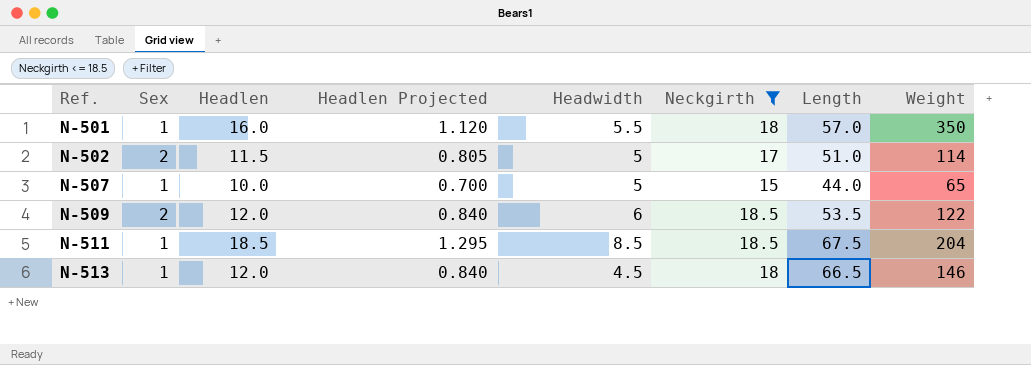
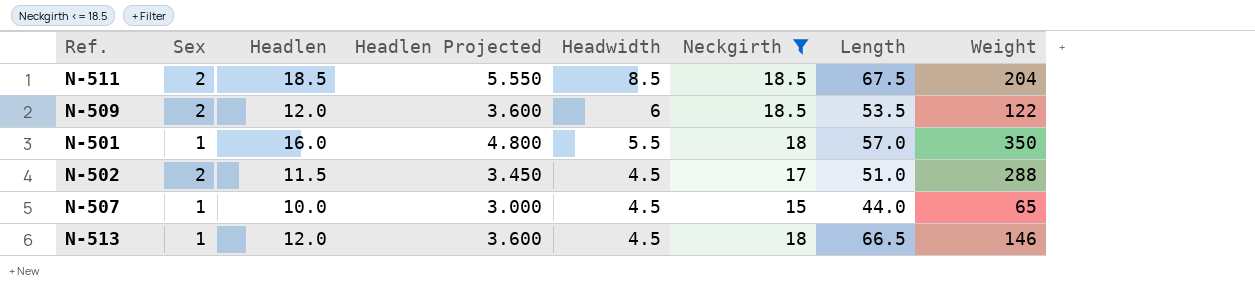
row order: Ref. ascending -> Headwidth descending
column Headlen Projected | formula: [Headlen] * 0.07 -> [Headlen] * 0.3
N-511 | Sex: 1 -> 2
N-502 | Headwidth: 5 -> 4.5
N-502 | Weight: 114 -> 288
N-507 | Headwidth: 5 -> 4.5

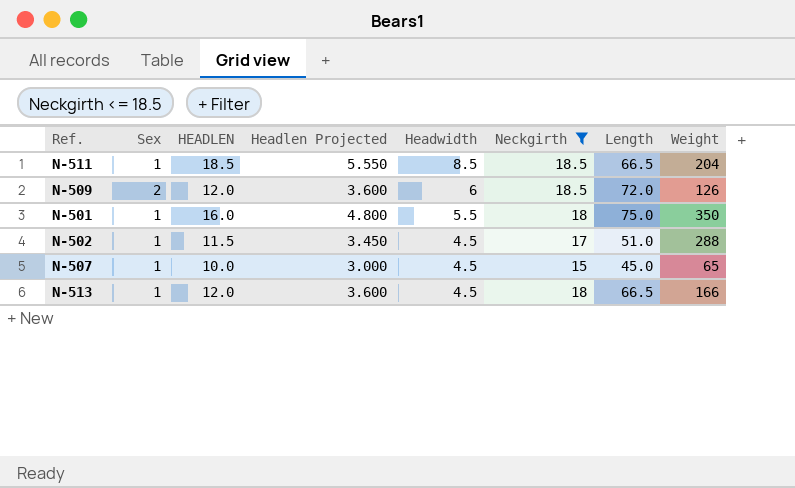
column name: Headlen -> HEADLEN
N-511 | Sex: 2 -> 1
N-511 | Length: 67.5 -> 66.5
N-509 | Length: 53.5 -> 72.0
N-509 | Weight: 122 -> 126
N-501 | Length: 57.0 -> 75.0
N-502 | Sex: 2 -> 1
N-507 | Length: 44.0 -> 45.0
N-513 | Weight: 146 -> 166

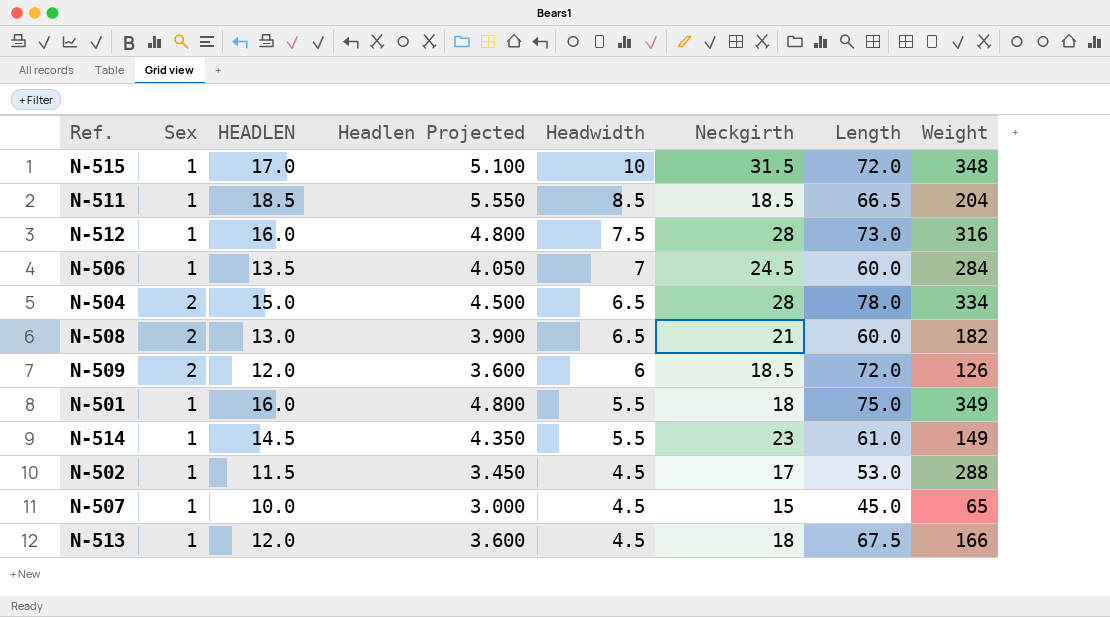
filter: Neckgirth <= 18.5 -> none
N-501 | Weight: 350 -> 349
N-502 | Length: 51.0 -> 53.0
N-513 | Length: 66.5 -> 67.5

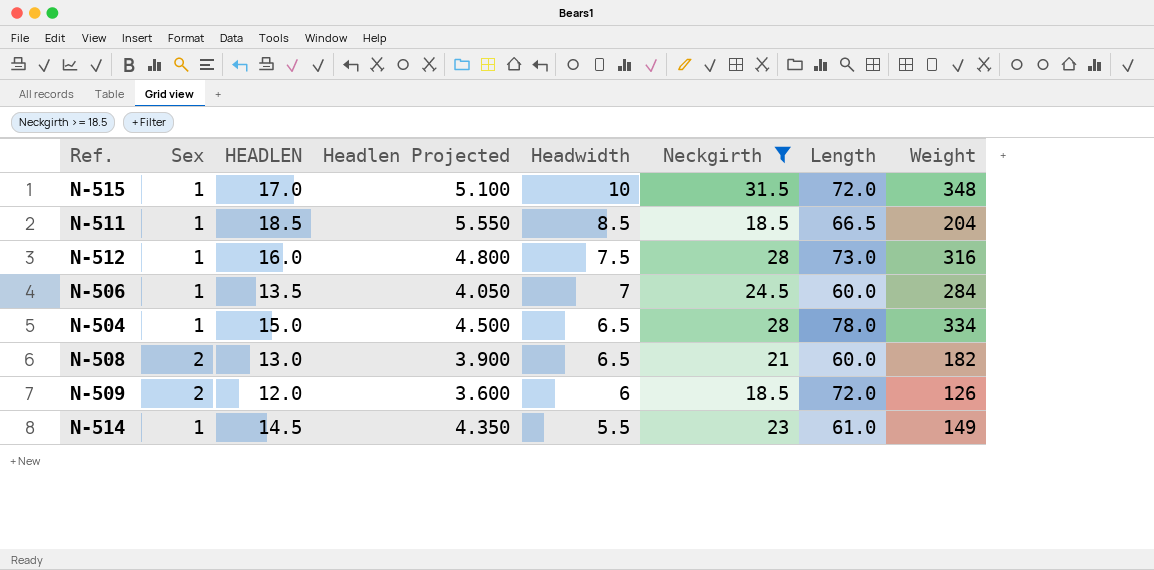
filter: none -> Neckgirth >= 18.5
N-504 | Sex: 2 -> 1

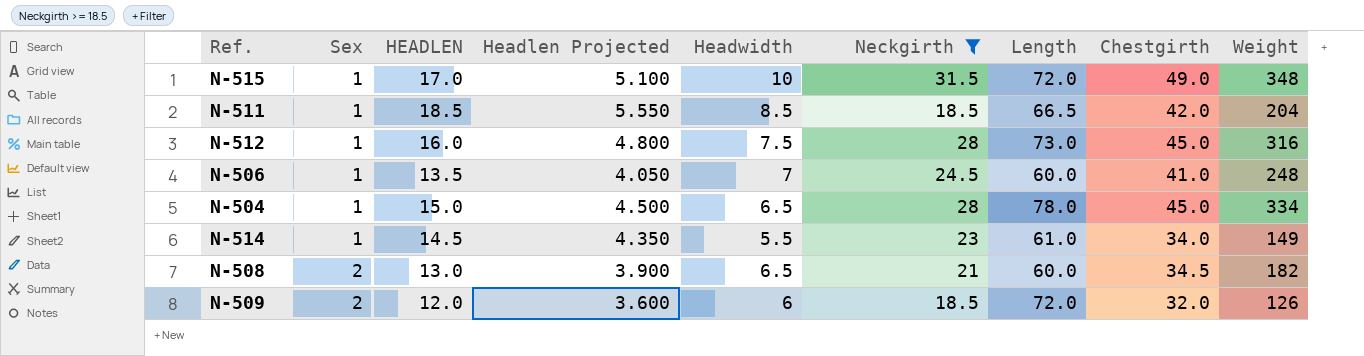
row order: Headwidth descending -> Sex ascending
column Chestgirth | position: none -> 8
N-506 | Weight: 284 -> 248

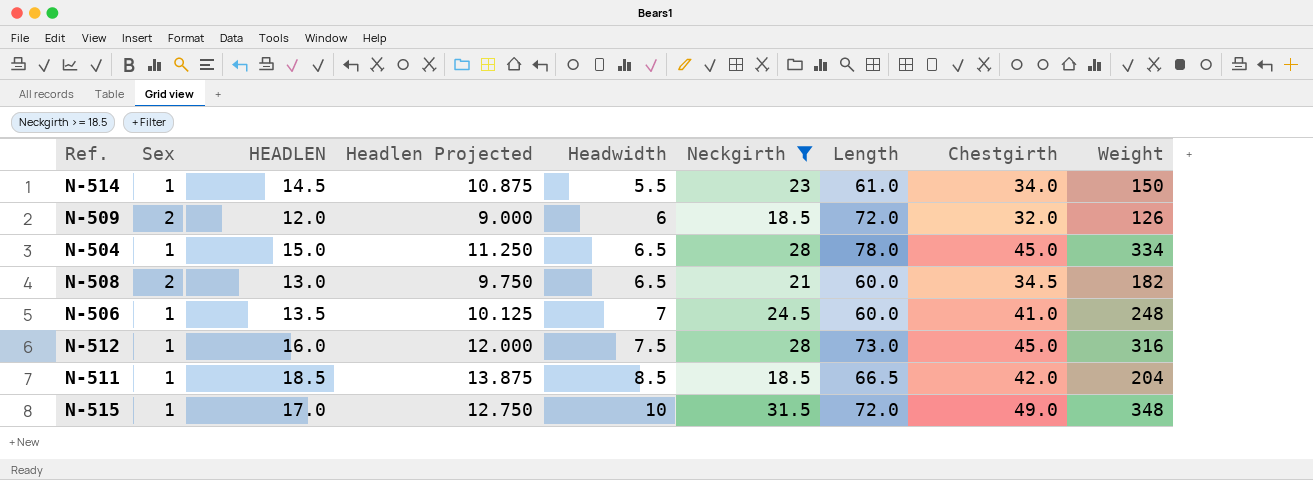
row order: Sex ascending -> Headwidth ascending
column Headlen Projected | formula: [HEADLEN] * 0.3 -> [HEADLEN] * 0.75
N-514 | Weight: 149 -> 150

